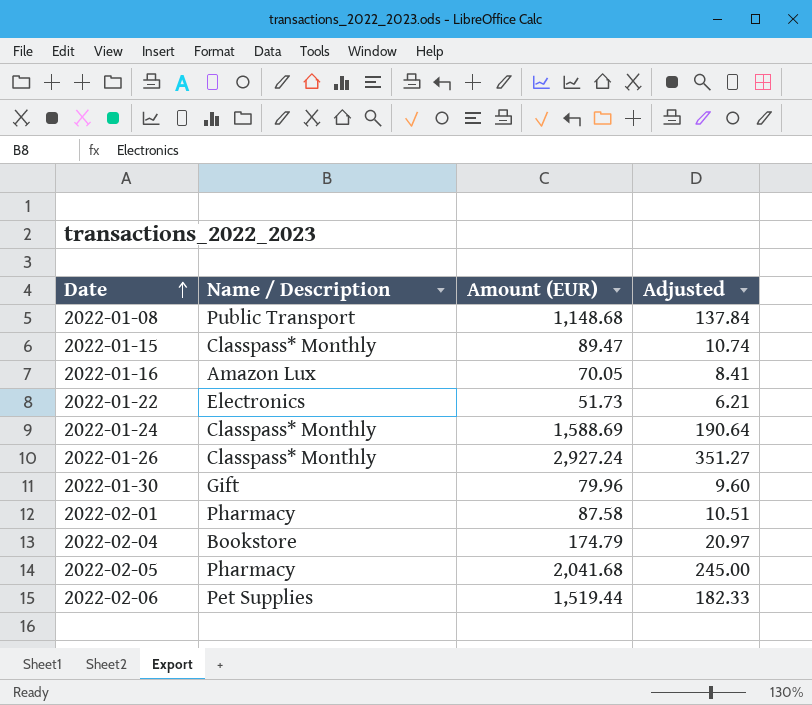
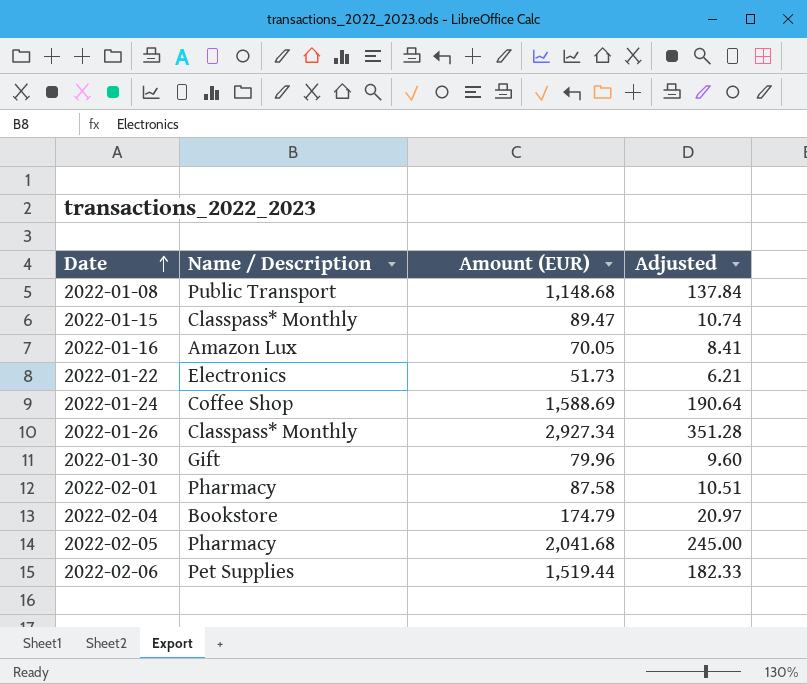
2022-01-24 | Name / Description: Classpass* Monthly -> Coffee Shop
2022-01-26 | Amount (EUR): 2,927.24 -> 2,927.34
2022-01-26 | Adjusted: 351.27 -> 351.28

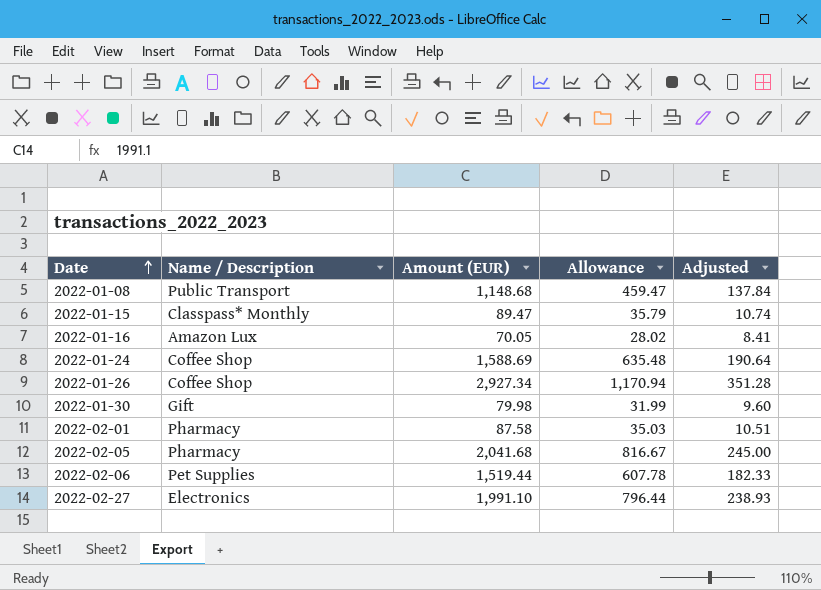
column Allowance | formula: none -> [Amount (EUR)] * 0.4
row 2022-01-22: Electronics | 51.73 | 6.21 -> none
row 2022-02-04: Bookstore | 174.79 | 20.97 -> none
2022-01-26 | Name / Description: Classpass* Monthly -> Coffee Shop
2022-01-30 | Amount (EUR): 79.96 -> 79.98
row 2022-02-27: none -> Electronics | 1,991.10 | 796.44 | 238.93

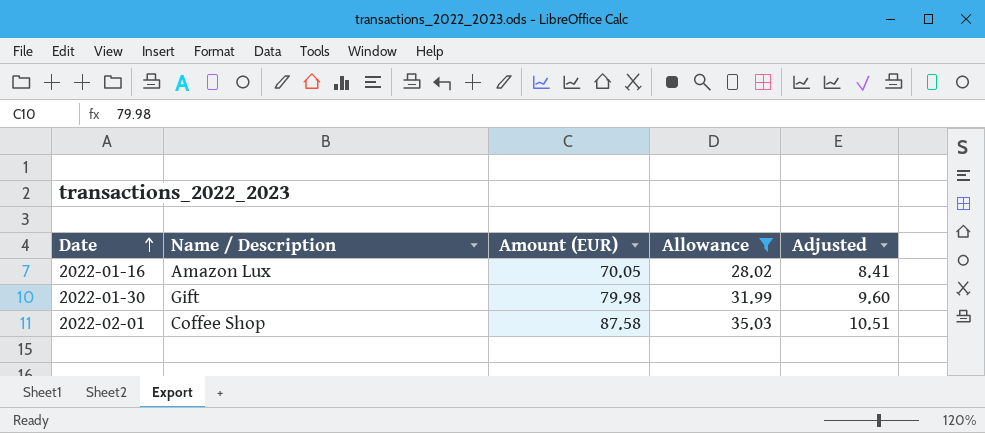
filter: none -> Allowance <= 35.03
2022-02-01 | Name / Description: Pharmacy -> Coffee Shop

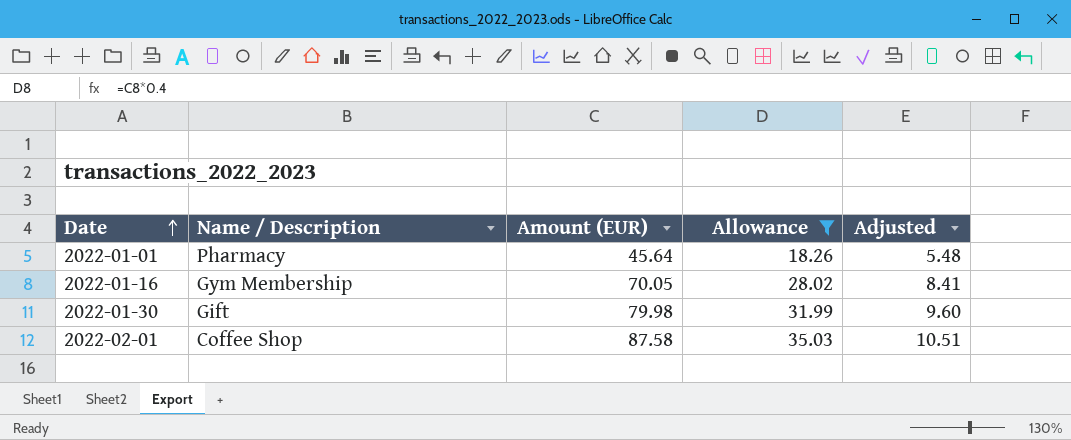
row 2022-01-01: none -> Pharmacy | 45.64 | 18.26 | 5.48
2022-01-16 | Name / Description: Amazon Lux -> Gym Membership

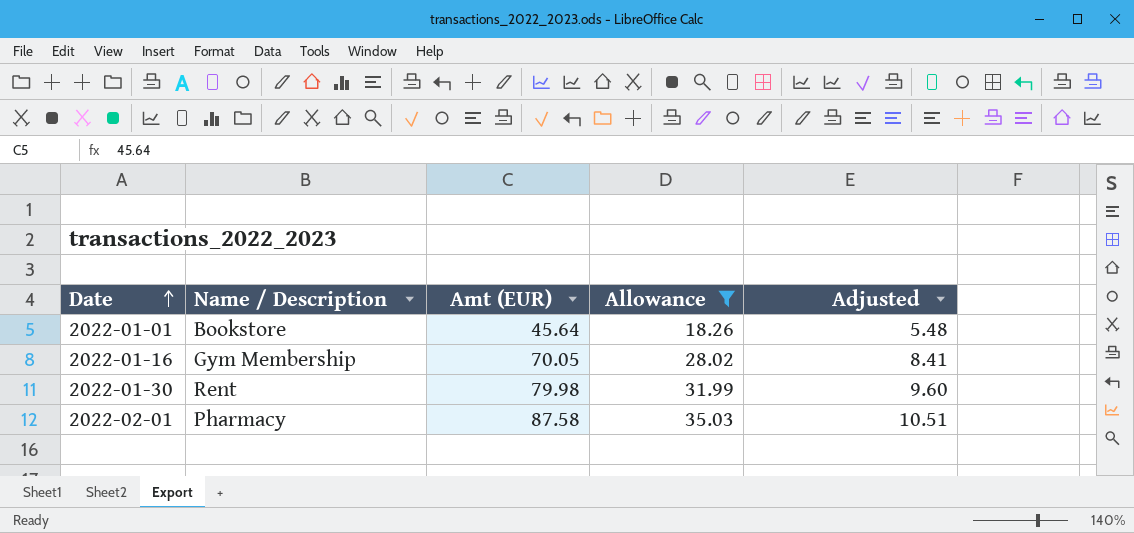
column name: Amount (EUR) -> Amt (EUR)
2022-01-01 | Name / Description: Pharmacy -> Bookstore
2022-01-30 | Name / Description: Gift -> Rent
2022-02-01 | Name / Description: Coffee Shop -> Pharmacy

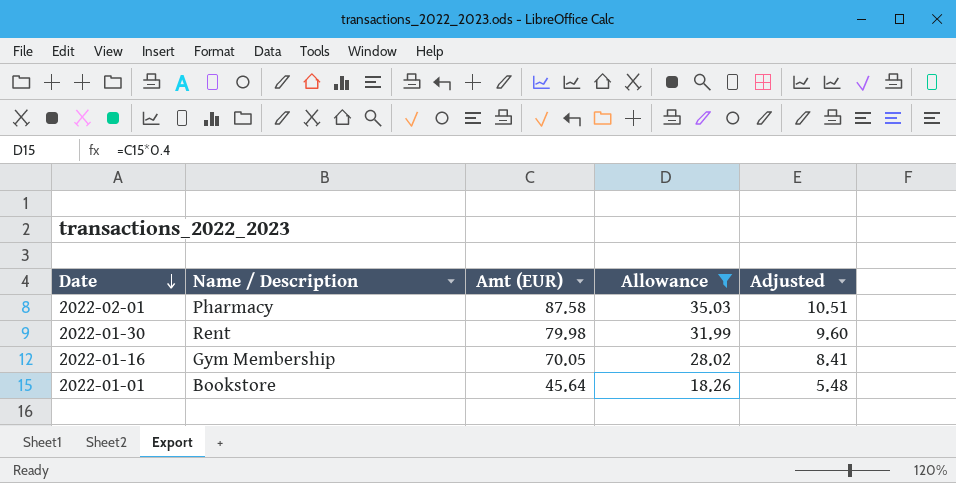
row order: Date ascending -> Date descending

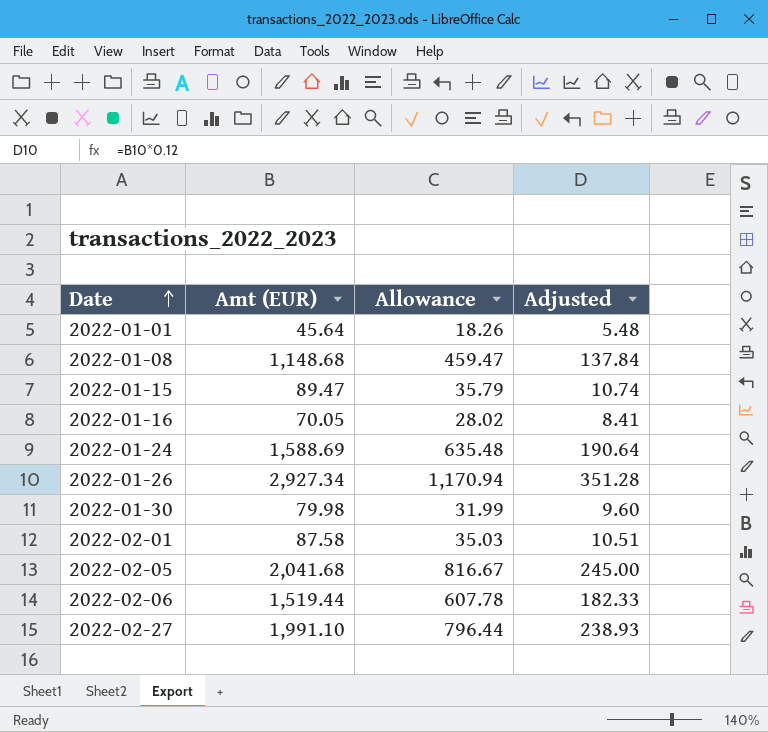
filter: Allowance <= 35.03 -> none
row order: Date descending -> Date ascending
column Name / Description | position: 2 -> none

